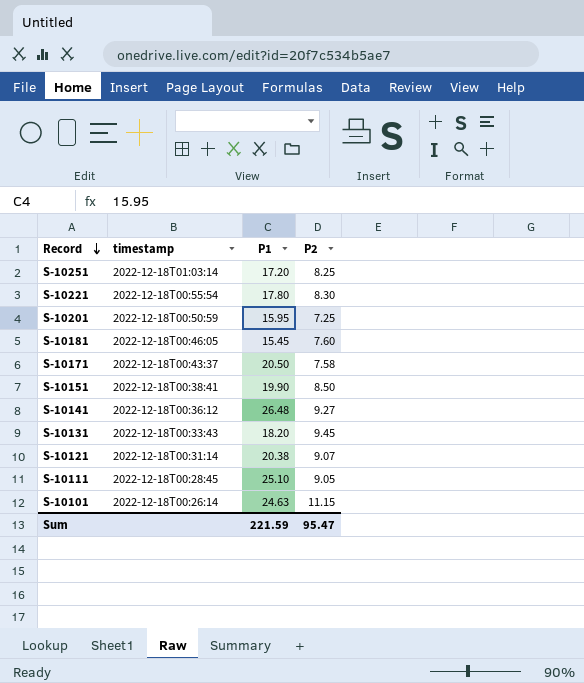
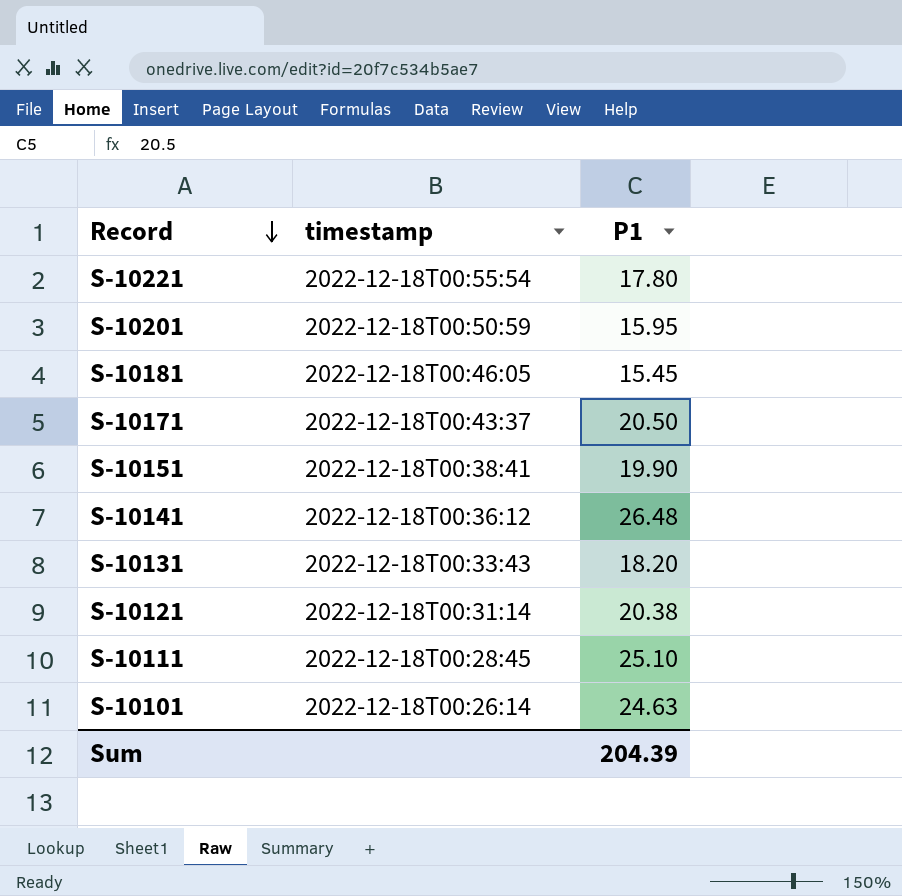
column P2 | position: 4 -> none
row S-10251: 2022-12-18T01:03:14 | 17.20 | 8.25 -> none
Sum | P1: 221.59 -> 204.39

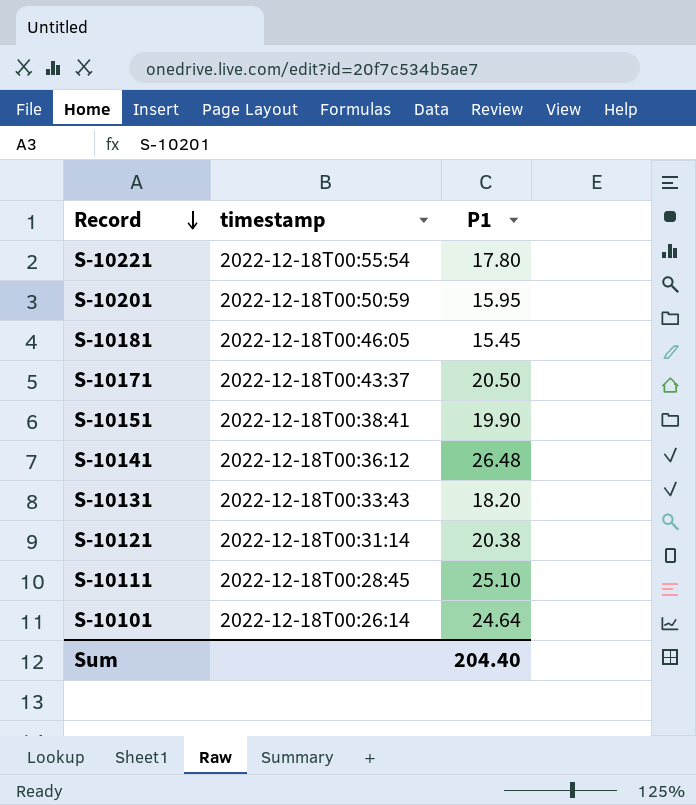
S-10101 | P1: 24.63 -> 24.64
Sum | P1: 204.39 -> 204.40

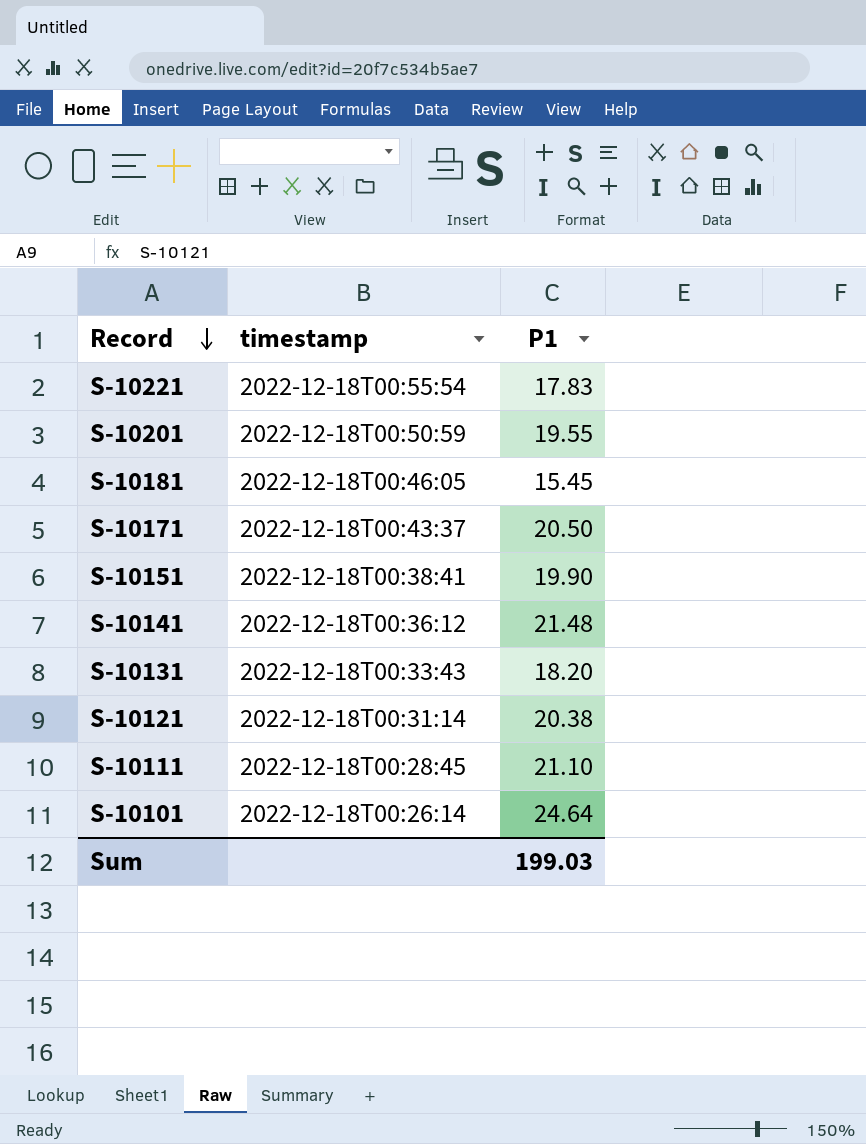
S-10221 | P1: 17.80 -> 17.83
S-10201 | P1: 15.95 -> 19.55
S-10141 | P1: 26.48 -> 21.48
S-10111 | P1: 25.10 -> 21.10
Sum | P1: 204.40 -> 199.03

